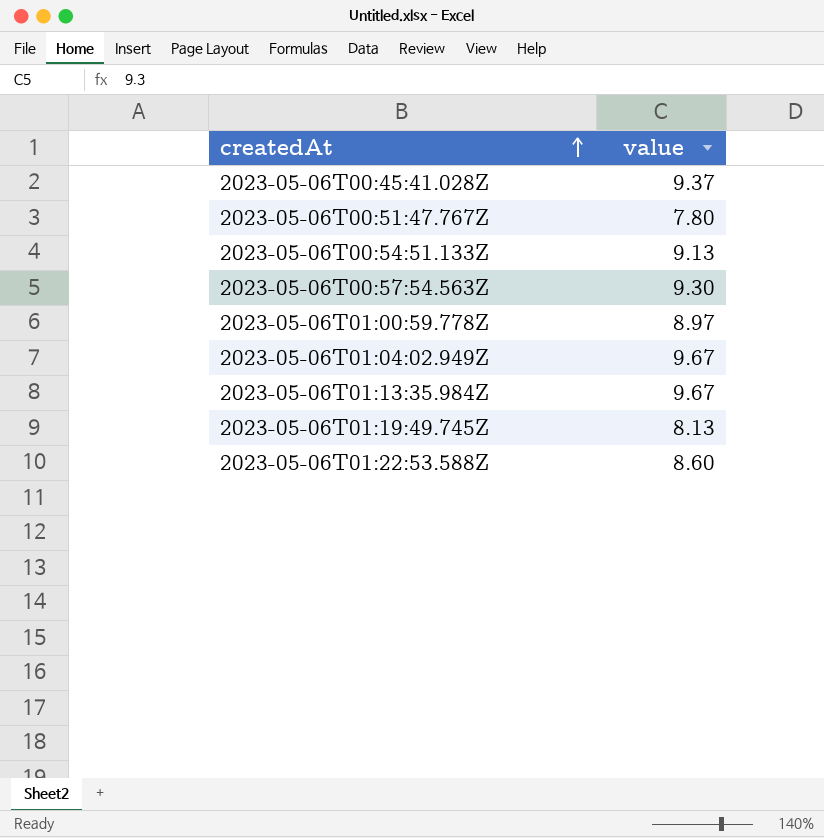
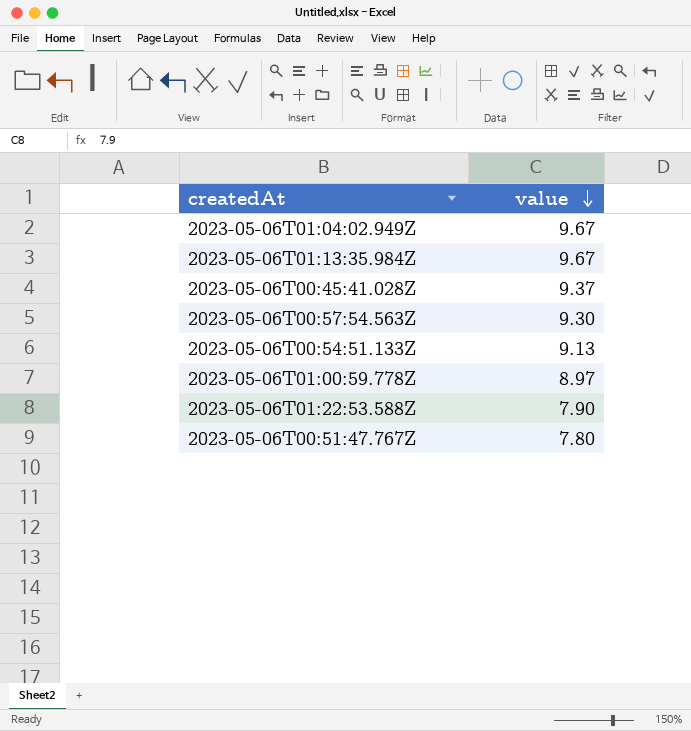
row order: createdAt ascending -> value descending
row 2023-05-06T01:19:49.745Z: 8.13 -> none
2023-05-06T01:22:53.588Z | value: 8.60 -> 7.90

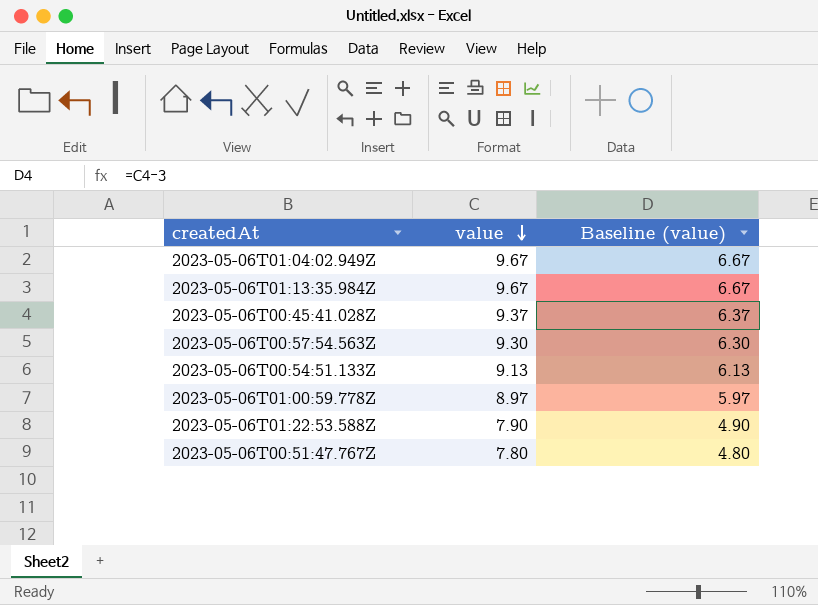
column Baseline (value) | formula: none -> [value] - 3

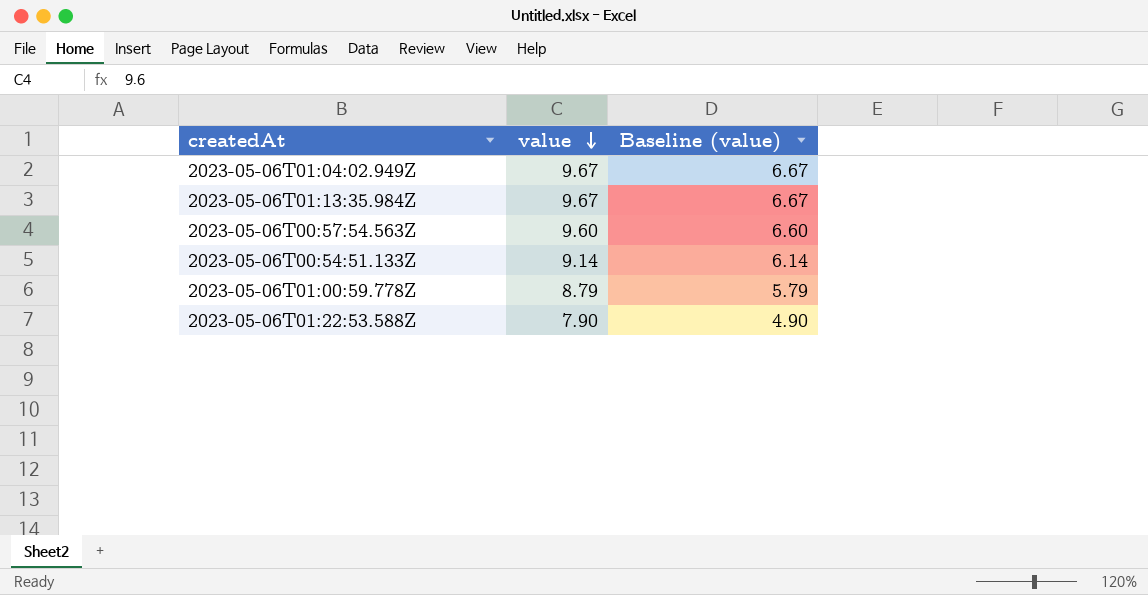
row 2023-05-06T00:45:41.028Z: 9.37 | 6.37 -> none
row 2023-05-06T00:51:47.767Z: 7.80 | 4.80 -> none
2023-05-06T00:57:54.563Z | value: 9.30 -> 9.60
2023-05-06T00:57:54.563Z | Baseline (value): 6.30 -> 6.60
2023-05-06T00:54:51.133Z | value: 9.13 -> 9.14
2023-05-06T00:54:51.133Z | Baseline (value): 6.13 -> 6.14
2023-05-06T01:00:59.778Z | value: 8.97 -> 8.79
2023-05-06T01:00:59.778Z | Baseline (value): 5.97 -> 5.79

